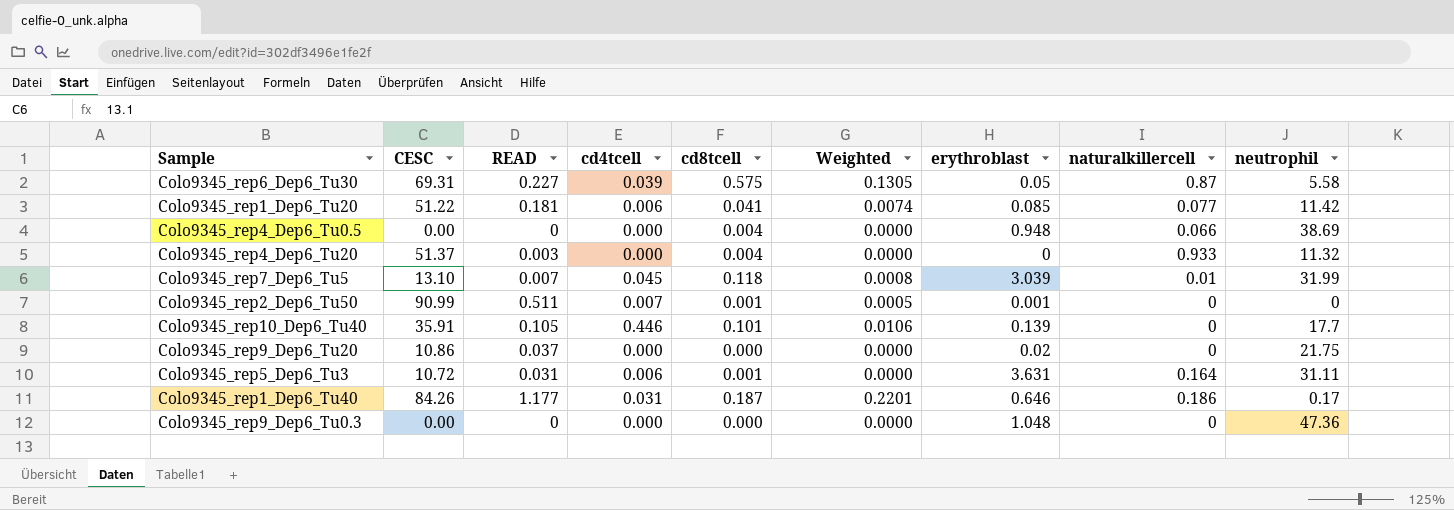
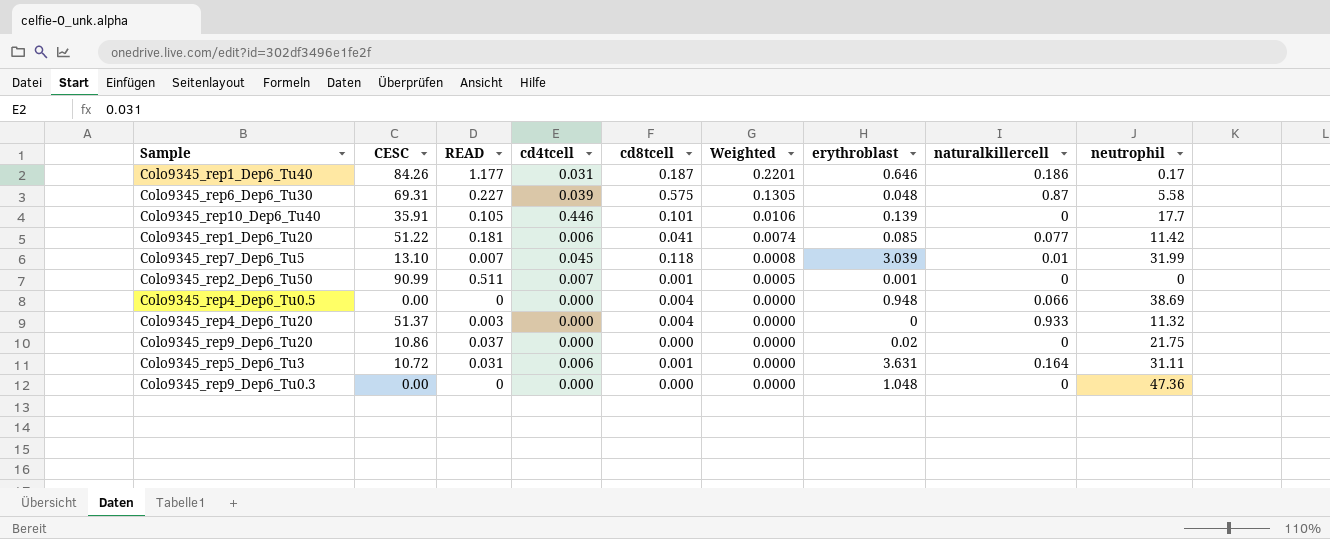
row order: none -> Weighted descending
Colo9345_rep6_Dep6_Tu30 | erythroblast: 0.05 -> 0.048

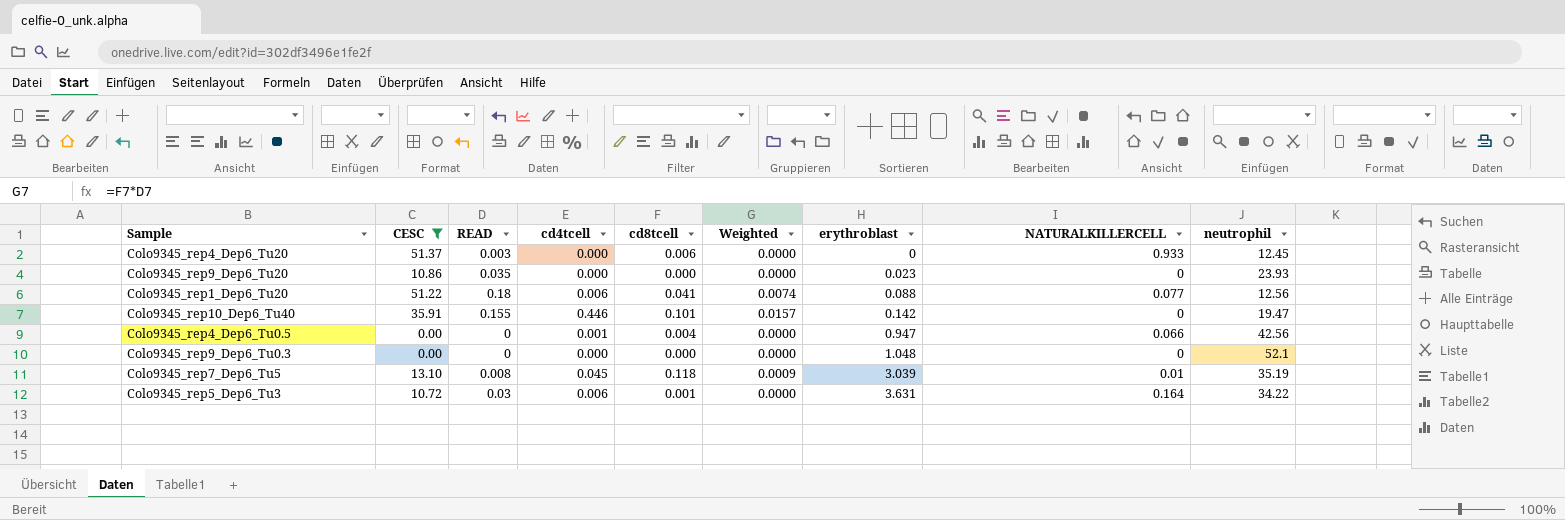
filter: none -> CESC <= 51.37
row order: Weighted descending -> erythroblast ascending
column name: naturalkillercell -> NATURALKILLERCELL
Colo9345_rep4_Dep6_Tu20 | cd8tcell: 0.004 -> 0.006
Colo9345_rep4_Dep6_Tu20 | neutrophil: 11.32 -> 12.45
Colo9345_rep9_Dep6_Tu20 | READ: 0.037 -> 0.035
Colo9345_rep9_Dep6_Tu20 | erythroblast: 0.02 -> 0.023
Colo9345_rep9_Dep6_Tu20 | neutrophil: 21.75 -> 23.93
Colo9345_rep1_Dep6_Tu20 | READ: 0.181 -> 0.18
Colo9345_rep1_Dep6_Tu20 | erythroblast: 0.085 -> 0.088
Colo9345_rep1_Dep6_Tu20 | neutrophil: 11.42 -> 12.56
Colo9345_rep10_Dep6_Tu40 | READ: 0.105 -> 0.155
Colo9345_rep10_Dep6_Tu40 | Weighted: 0.0106 -> 0.0157
Colo9345_rep10_Dep6_Tu40 | erythroblast: 0.139 -> 0.142
Colo9345_rep10_Dep6_Tu40 | neutrophil: 17.7 -> 19.47
Colo9345_rep4_Dep6_Tu0.5 | cd4tcell: 0.000 -> 0.001
Colo9345_rep4_Dep6_Tu0.5 | erythroblast: 0.948 -> 0.947
Colo9345_rep4_Dep6_Tu0.5 | neutrophil: 38.69 -> 42.56
Colo9345_rep9_Dep6_Tu0.3 | neutrophil: 47.36 -> 52.1
Colo9345_rep7_Dep6_Tu5 | READ: 0.007 -> 0.008
Colo9345_rep7_Dep6_Tu5 | Weighted: 0.0008 -> 0.0009
Colo9345_rep7_Dep6_Tu5 | neutrophil: 31.99 -> 35.19
Colo9345_rep5_Dep6_Tu3 | READ: 0.031 -> 0.03
Colo9345_rep5_Dep6_Tu3 | neutrophil: 31.11 -> 34.22

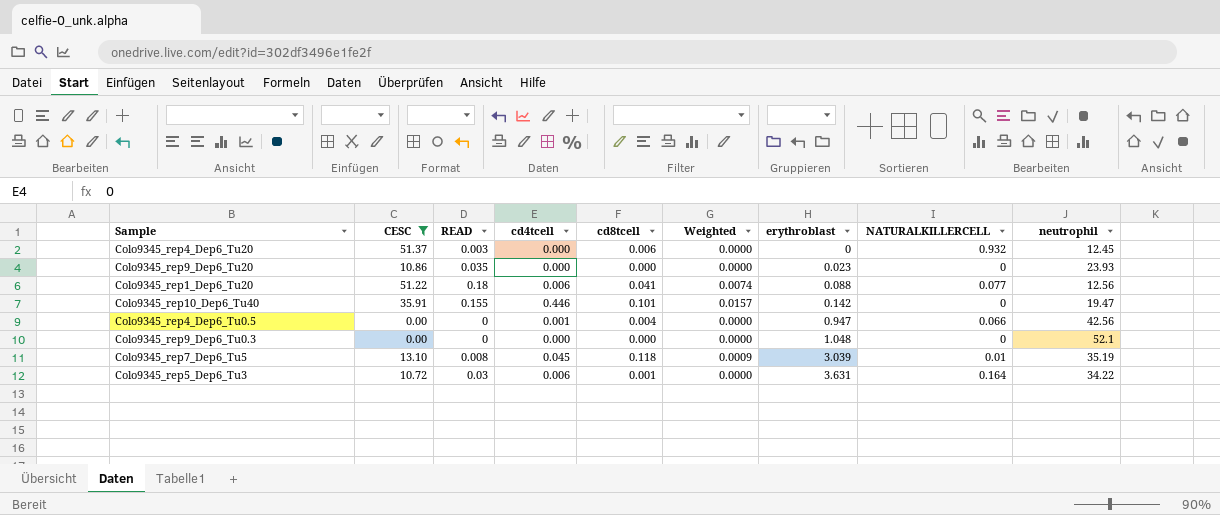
Colo9345_rep4_Dep6_Tu20 | NATURALKILLERCELL: 0.933 -> 0.932

